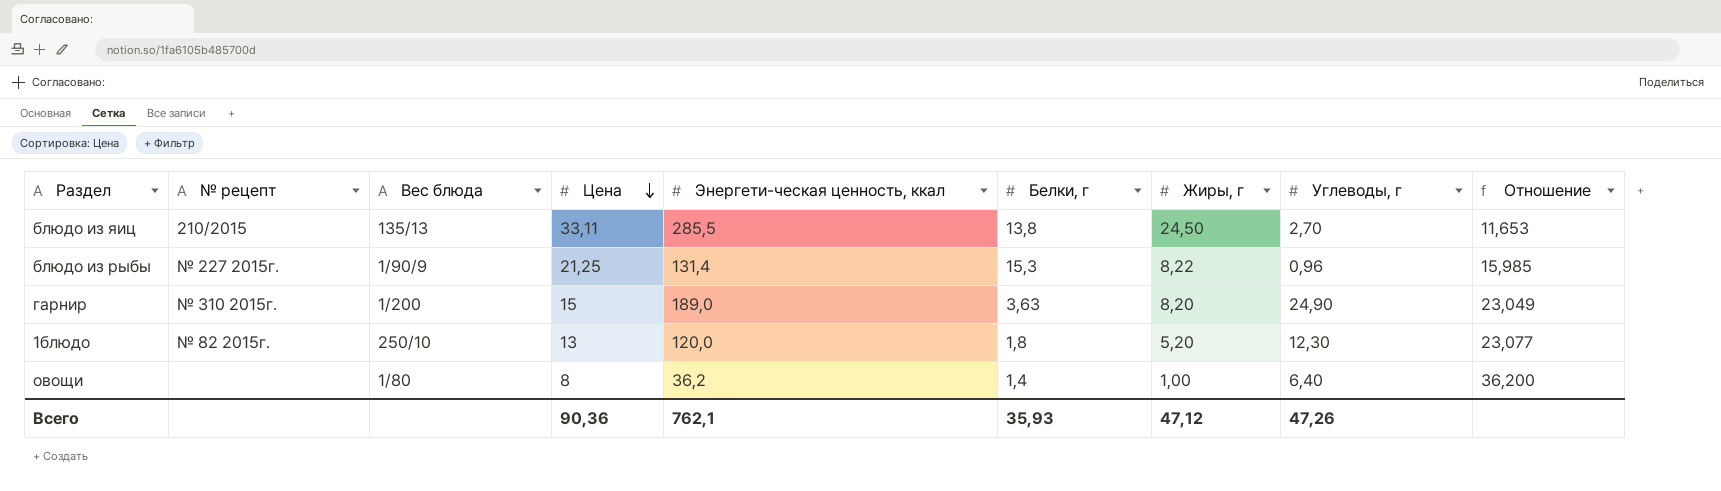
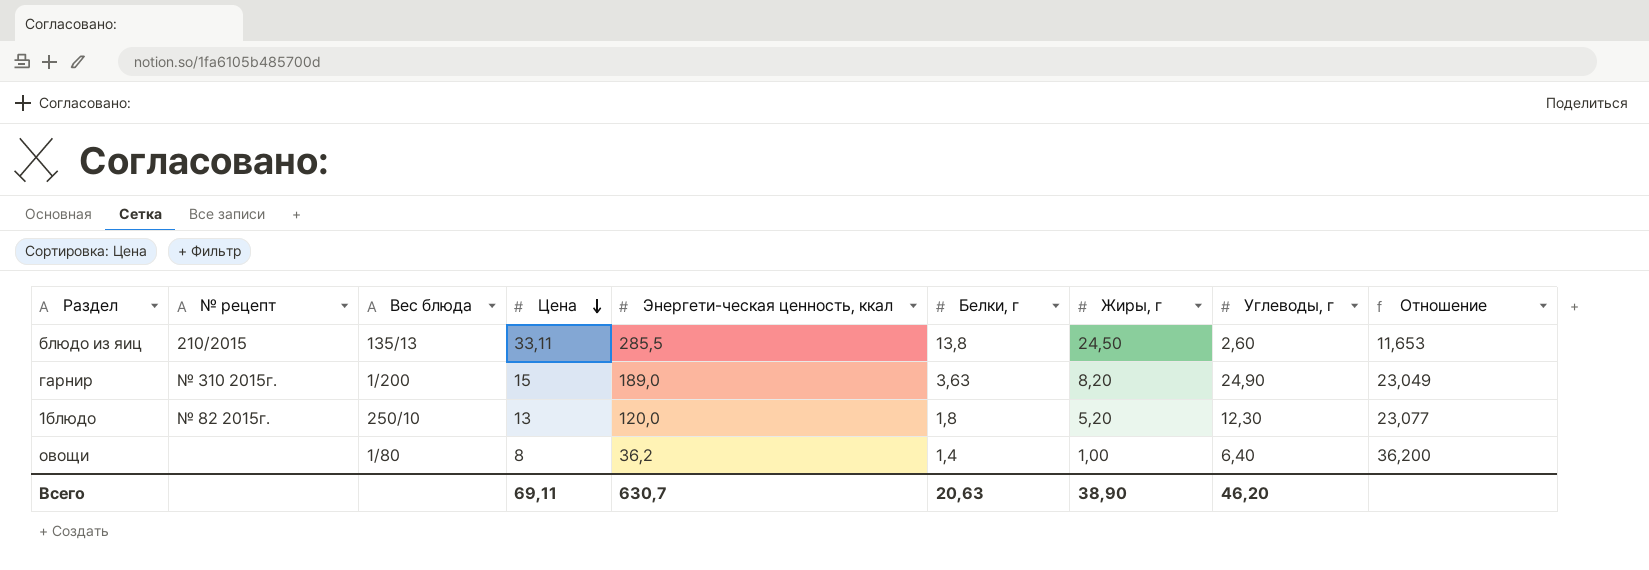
row блюдо из рыбы: № 227 2015г. | 1/90/9 | 21,25 | 131,4 | 15,3 | 8,22 | 0,96 | 15,985 -> none
блюдо из яиц | Углеводы, г: 2,70 -> 2,60
Всего | Цена: 90,36 -> 69,11
Всего | Энергети-ческая ценность, ккал: 762,1 -> 630,7
Всего | Белки, г: 35,93 -> 20,63
Всего | Жиры, г: 47,12 -> 38,90
Всего | Углеводы, г: 47,26 -> 46,20

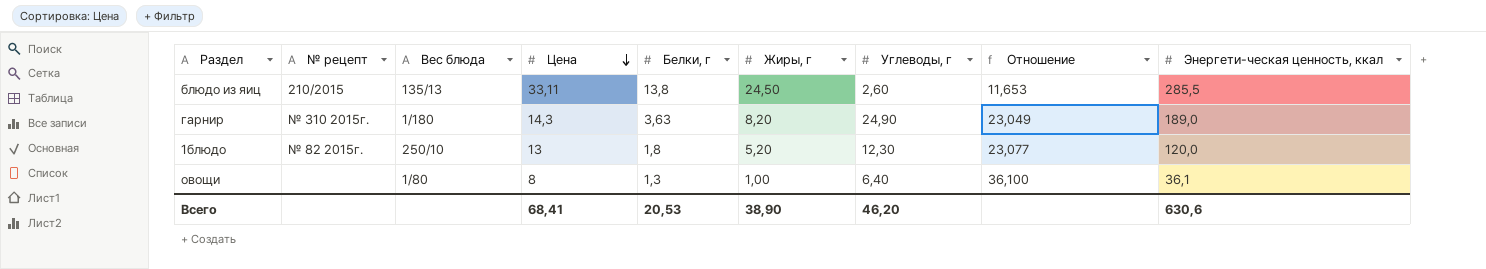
column Энергети-ческая ценность, ккал | position: 5 -> 9
гарнир | Вес блюда: 1/200 -> 1/180
гарнир | Цена: 15 -> 14,3
овощи | Белки, г: 1,4 -> 1,3
овощи | Отношение: 36,200 -> 36,100
овощи | Энергети-ческая ценность, ккал: 36,2 -> 36,1
Всего | Цена: 69,11 -> 68,41
Всего | Белки, г: 20,63 -> 20,53
Всего | Энергети-ческая ценность, ккал: 630,7 -> 630,6

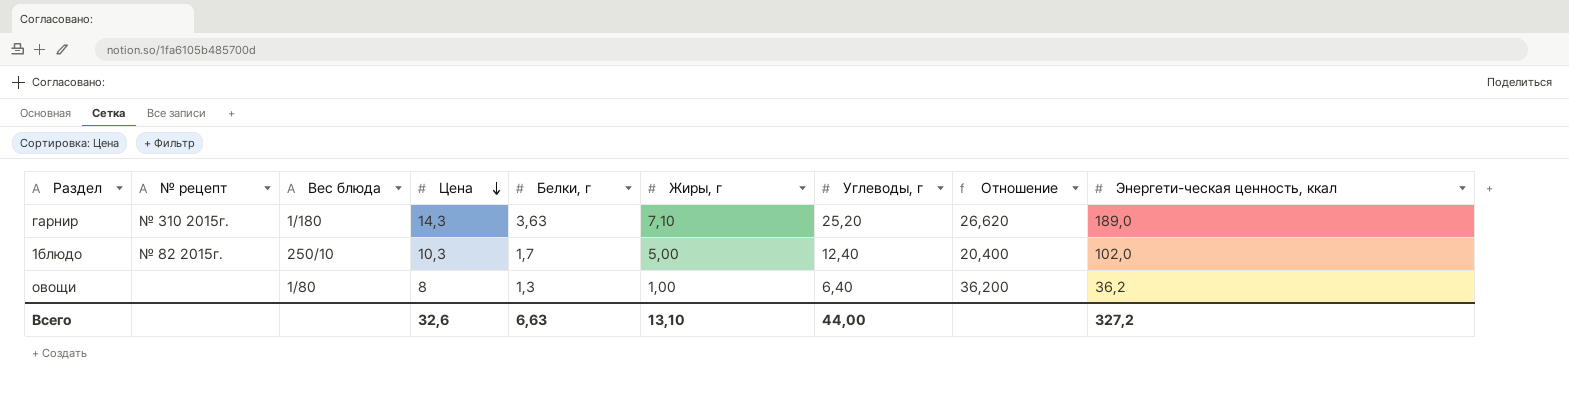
row блюдо из яиц: 210/2015 | 135/13 | 33,11 | 13,8 | 24,50 | 2,60 | 11,653 | 285,5 -> none
гарнир | Жиры, г: 8,20 -> 7,10
гарнир | Углеводы, г: 24,90 -> 25,20
гарнир | Отношение: 23,049 -> 26,620
1блюдо | Цена: 13 -> 10,3
1блюдо | Белки, г: 1,8 -> 1,7
1блюдо | Жиры, г: 5,20 -> 5,00
1блюдо | Углеводы, г: 12,30 -> 12,40
1блюдо | Отношение: 23,077 -> 20,400
1блюдо | Энергети-ческая ценность, ккал: 120,0 -> 102,0
овощи | Отношение: 36,100 -> 36,200
овощи | Энергети-ческая ценность, ккал: 36,1 -> 36,2
Всего | Цена: 68,41 -> 32,6
Всего | Белки, г: 20,53 -> 6,63
Всего | Жиры, г: 38,90 -> 13,10
Всего | Углеводы, г: 46,20 -> 44,00
Всего | Энергети-ческая ценность, ккал: 630,6 -> 327,2

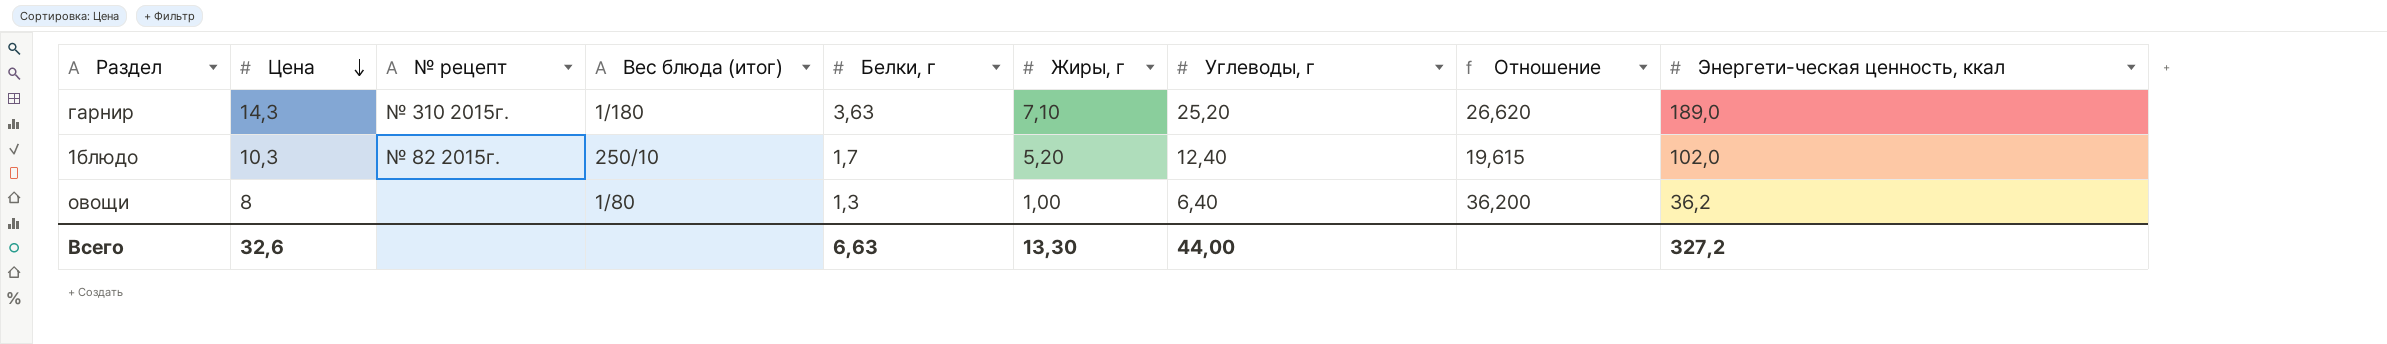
column Цена | position: 4 -> 2
column name: Вес блюда -> Вес блюда (итог)
1блюдо | Жиры, г: 5,00 -> 5,20
1блюдо | Отношение: 20,400 -> 19,615
Всего | Жиры, г: 13,10 -> 13,30

